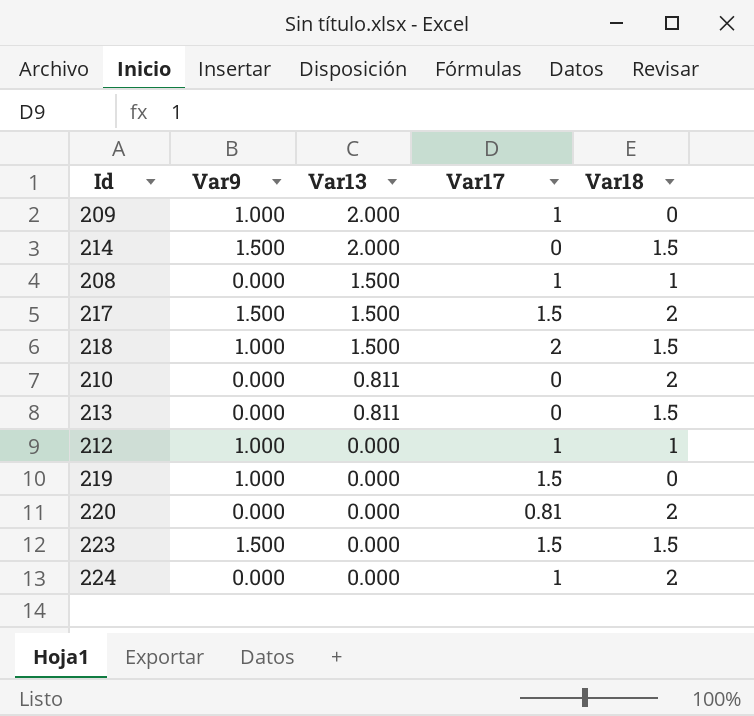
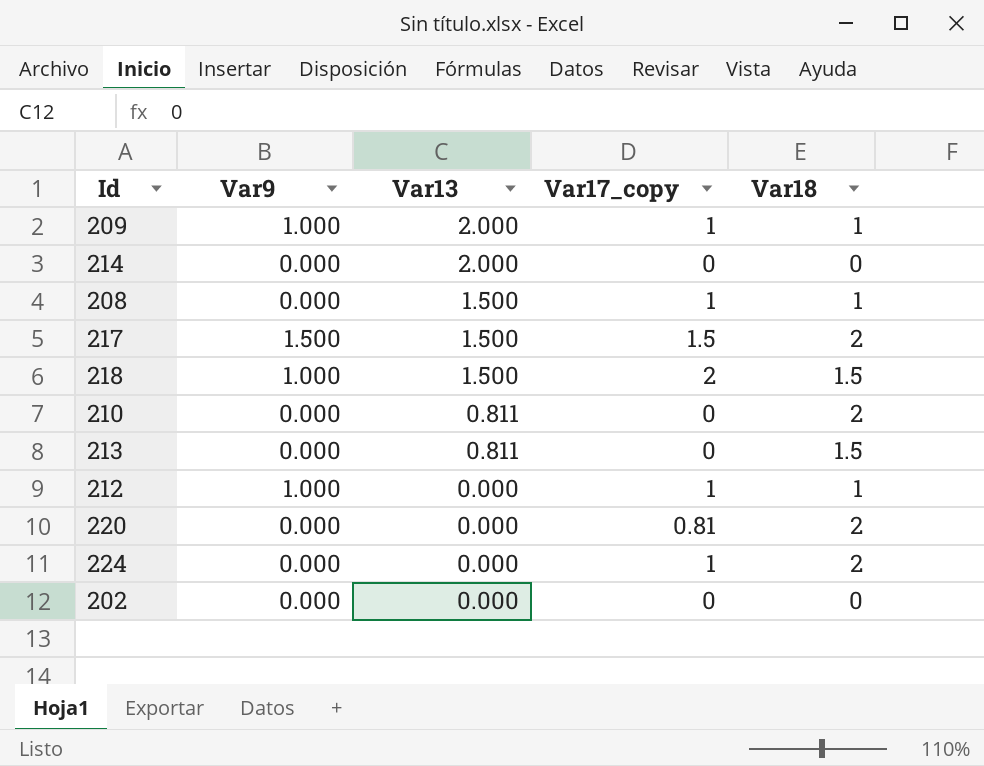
column name: Var17 -> Var17_copy
row 219: 1.000 | 0.000 | 1.5 | 0 -> none
row 223: 1.500 | 0.000 | 1.5 | 1.5 -> none
209 | Var18: 0 -> 1
214 | Var9: 1.500 -> 0.000
214 | Var18: 1.5 -> 0
row 202: none -> 0.000 | 0.000 | 0 | 0

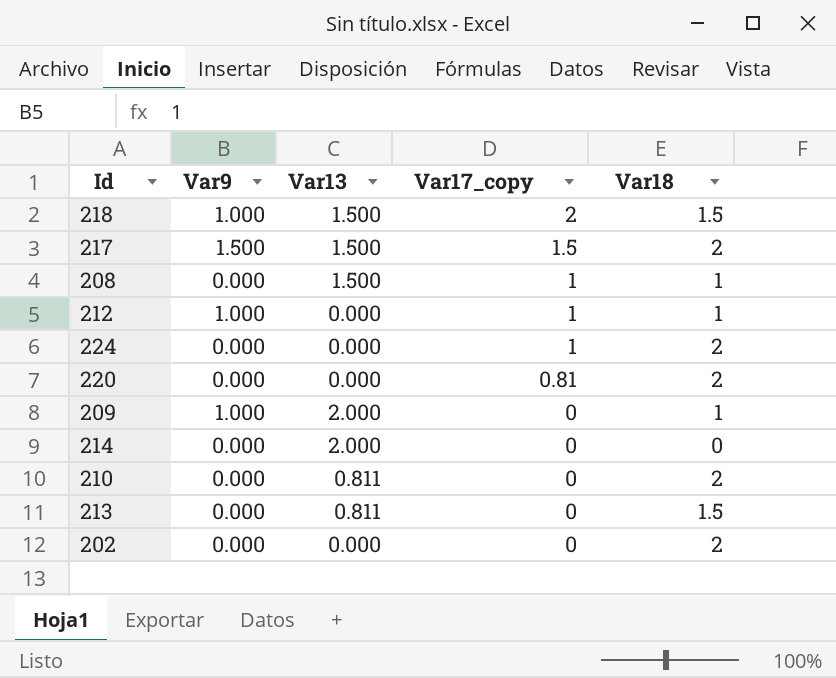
row order: Var13 descending -> Var17_copy descending
209 | Var17_copy: 1 -> 0
202 | Var18: 0 -> 2

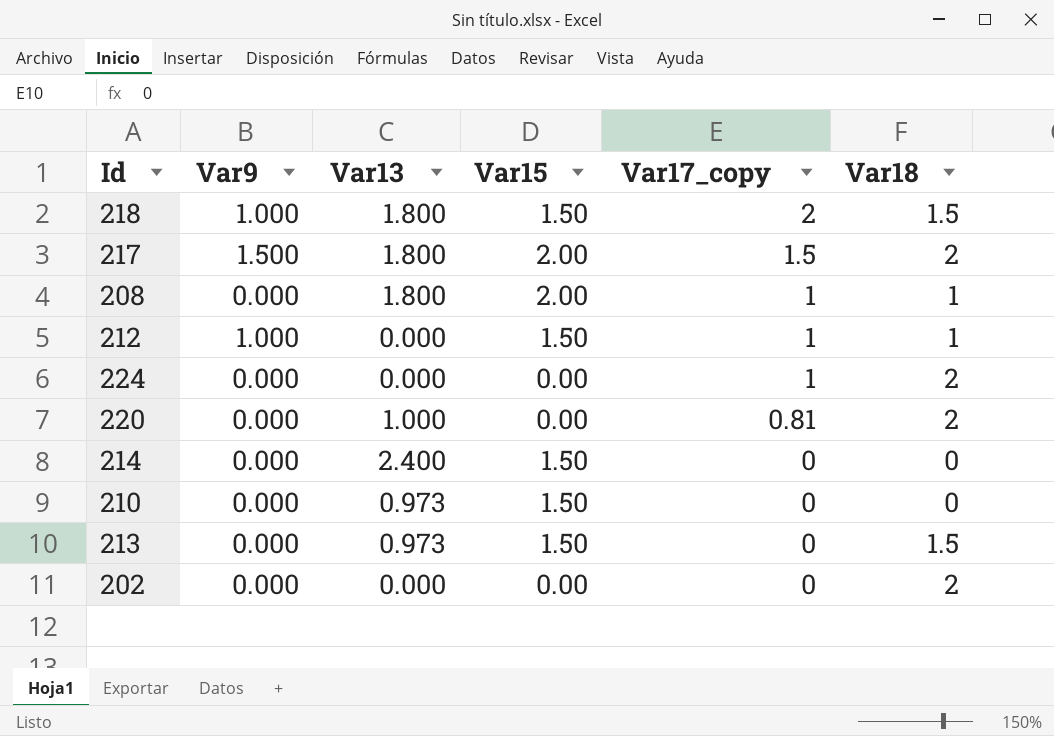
column Var15 | position: none -> 4
row 209: 1.000 | 2.000 | 0 | 1 -> none
218 | Var13: 1.500 -> 1.800
217 | Var13: 1.500 -> 1.800
208 | Var13: 1.500 -> 1.800
220 | Var13: 0.000 -> 1.000
214 | Var13: 2.000 -> 2.400
210 | Var13: 0.811 -> 0.973
210 | Var18: 2 -> 0
213 | Var13: 0.811 -> 0.973

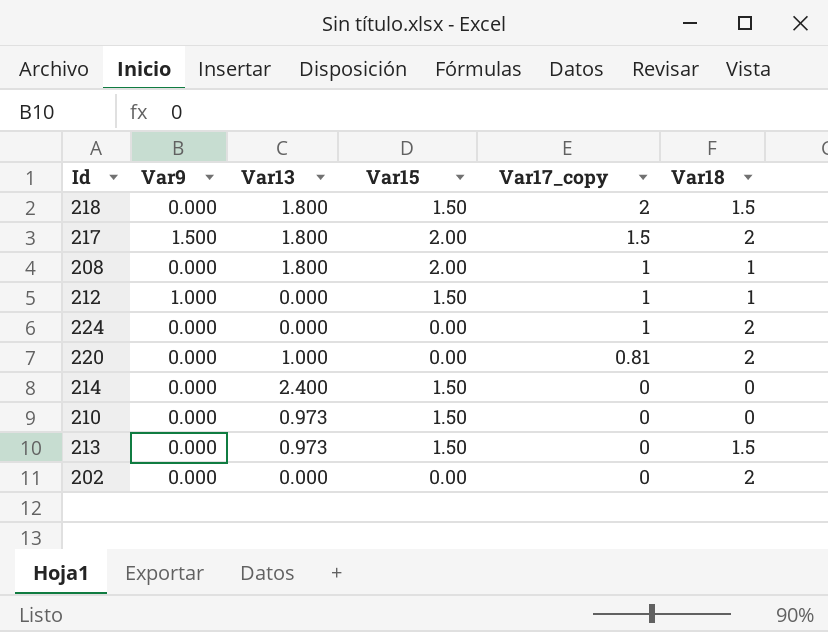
218 | Var9: 1.000 -> 0.000

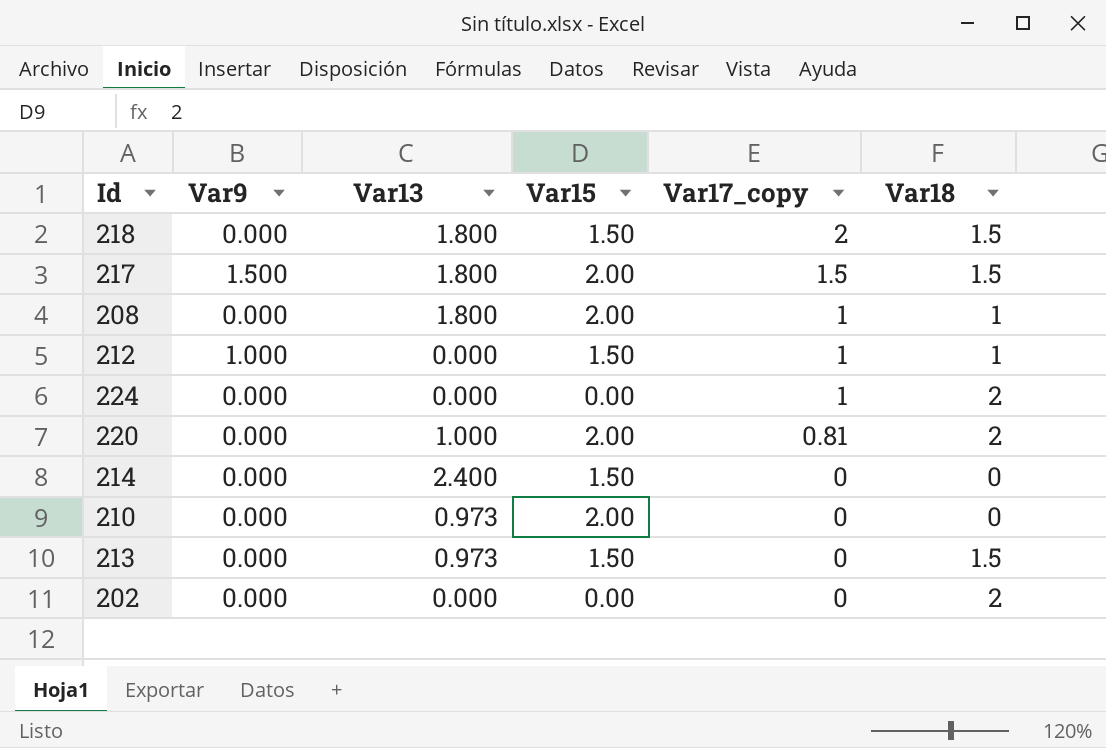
217 | Var18: 2 -> 1.5
220 | Var15: 0.00 -> 2.00
210 | Var15: 1.50 -> 2.00

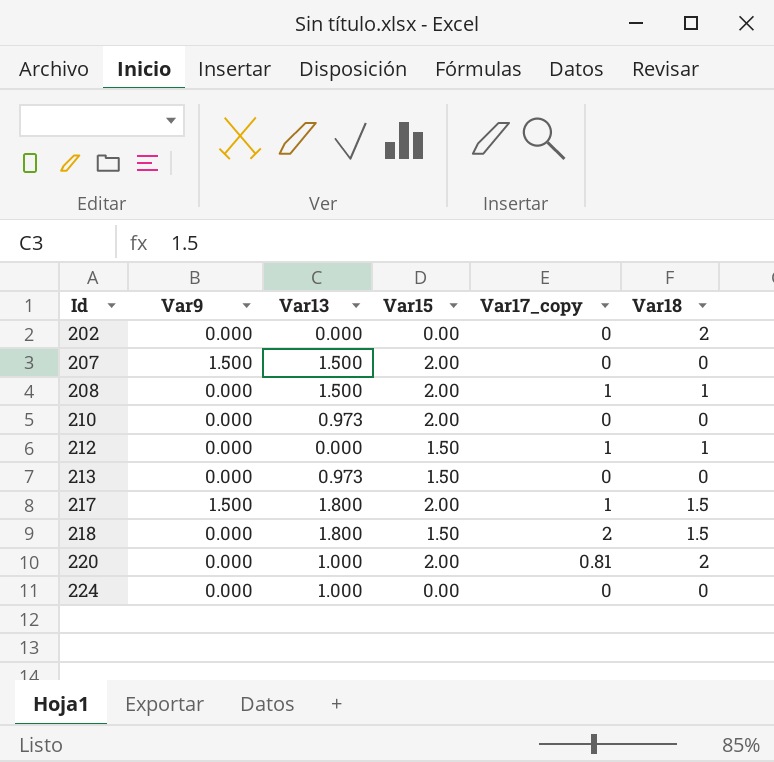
row order: Var17_copy descending -> Id ascending
row 214: 0.000 | 2.400 | 1.50 | 0 | 0 -> none
row 207: none -> 1.500 | 1.500 | 2.00 | 0 | 0
208 | Var13: 1.800 -> 1.500
212 | Var9: 1.000 -> 0.000
213 | Var18: 1.5 -> 0
217 | Var17_copy: 1.5 -> 1
224 | Var13: 0.000 -> 1.000
224 | Var17_copy: 1 -> 0
224 | Var18: 2 -> 0

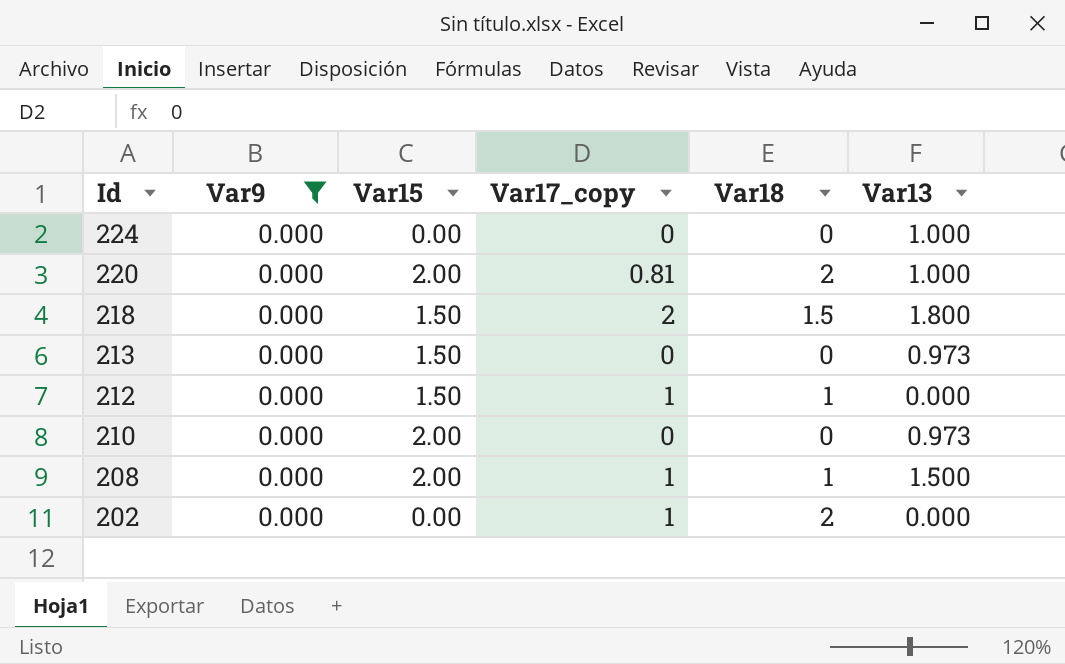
filter: none -> Var9 = 0.000
row order: Id ascending -> Id descending
column Var13 | position: 3 -> 6
202 | Var17_copy: 0 -> 1

